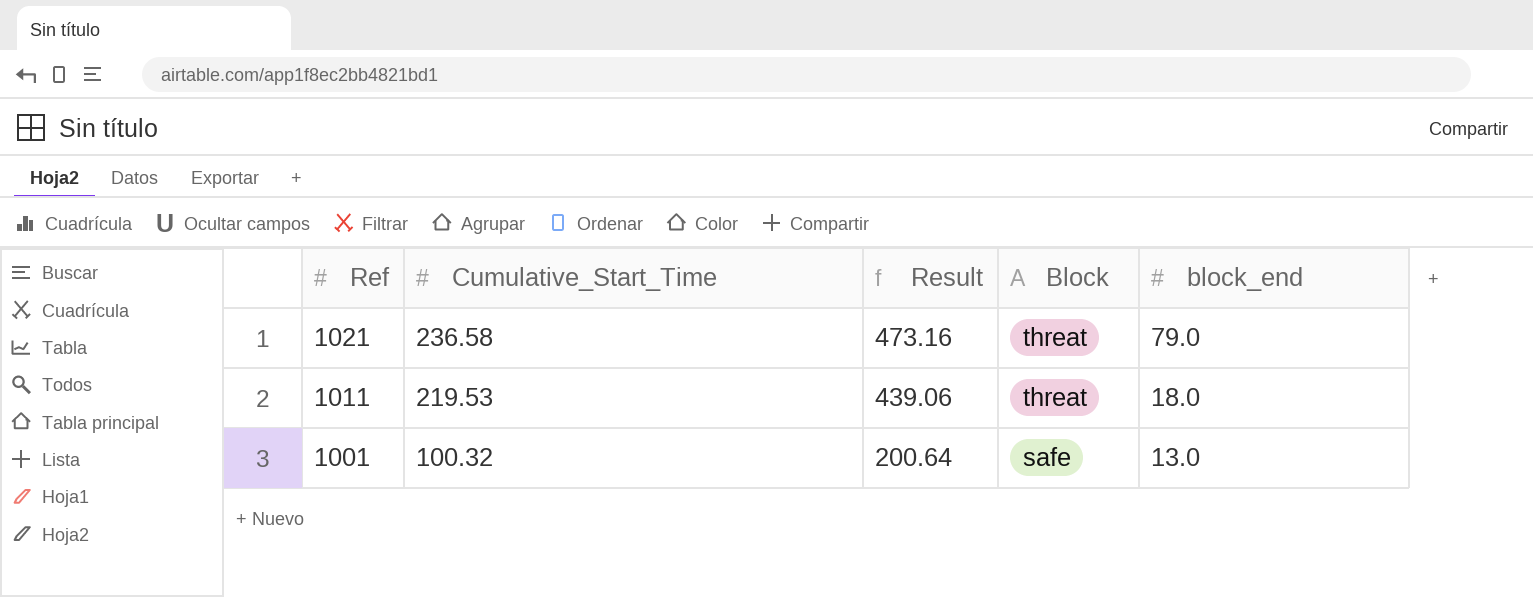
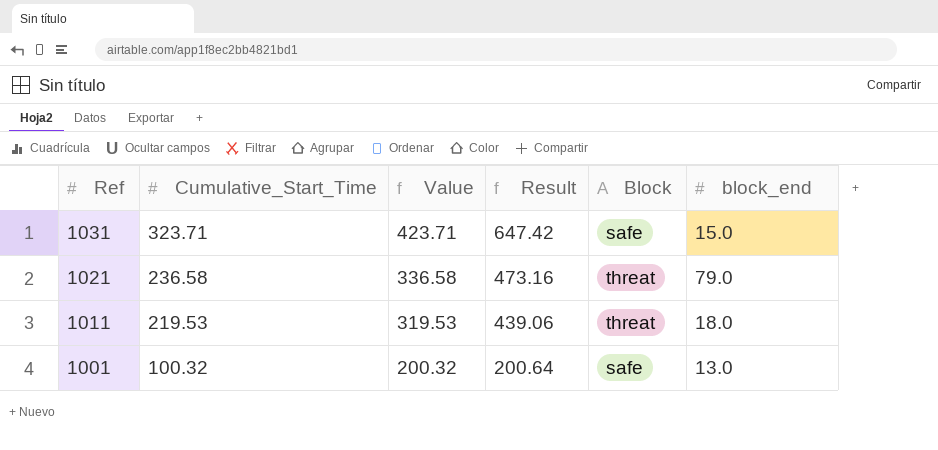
column Value | formula: none -> [Cumulative_Start_Time] + 100
row 1031: none -> 323.71 | 423.71 | 647.42 | safe | 15.0

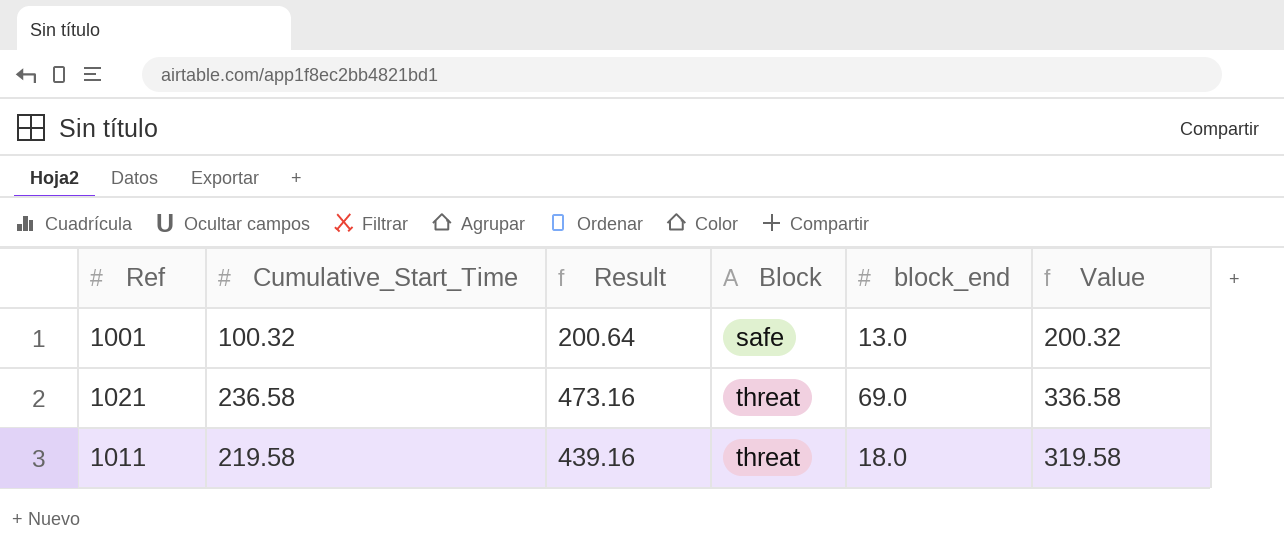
row order: Ref descending -> Block ascending
column Value | position: 3 -> 6
row 1031: 323.71 | 423.71 | 647.42 | safe | 15.0 -> none
1021 | block_end: 79.0 -> 69.0
1011 | Cumulative_Start_Time: 219.53 -> 219.58
1011 | Result: 439.06 -> 439.16
1011 | Value: 319.53 -> 319.58

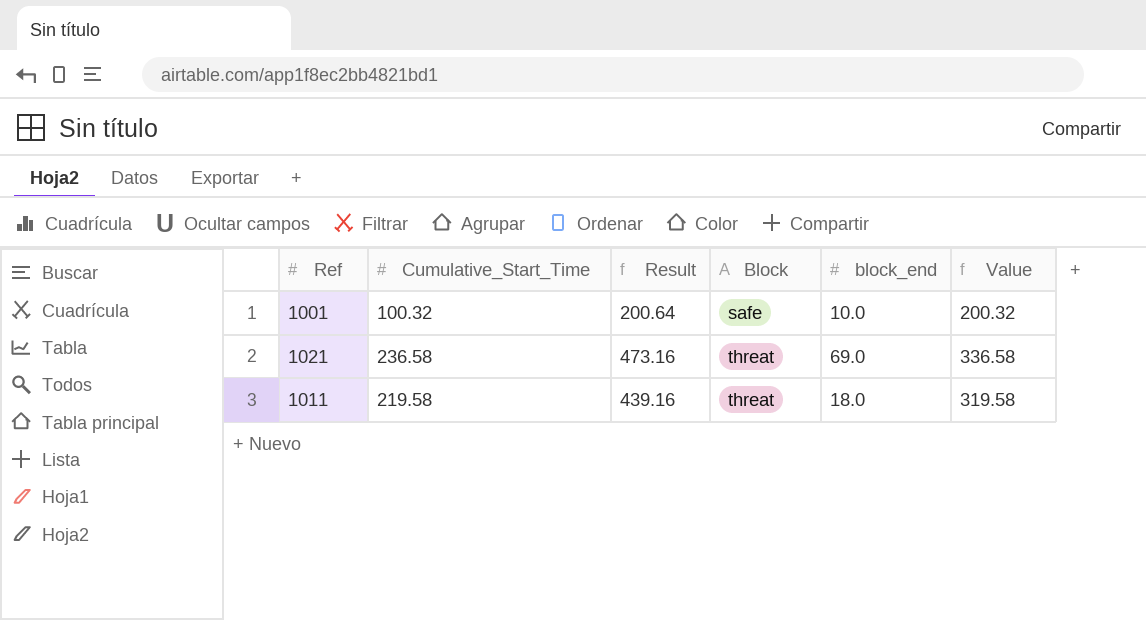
1001 | block_end: 13.0 -> 10.0

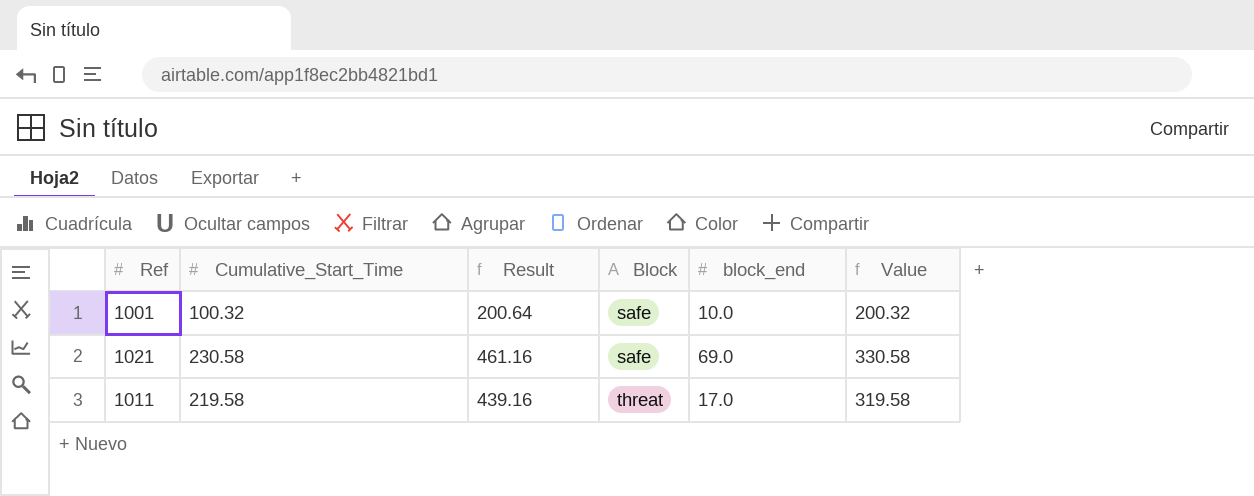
1021 | Cumulative_Start_Time: 236.58 -> 230.58
1021 | Result: 473.16 -> 461.16
1021 | Block: threat -> safe
1021 | Value: 336.58 -> 330.58
1011 | block_end: 18.0 -> 17.0

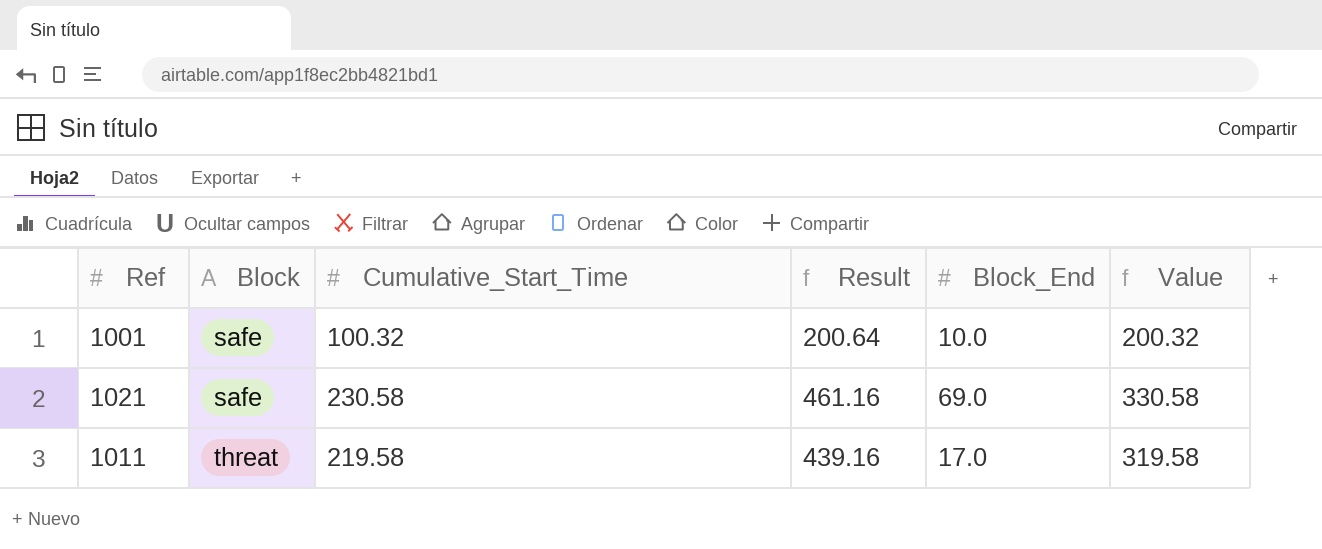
column Block | position: 4 -> 2
column name: block_end -> Block_End

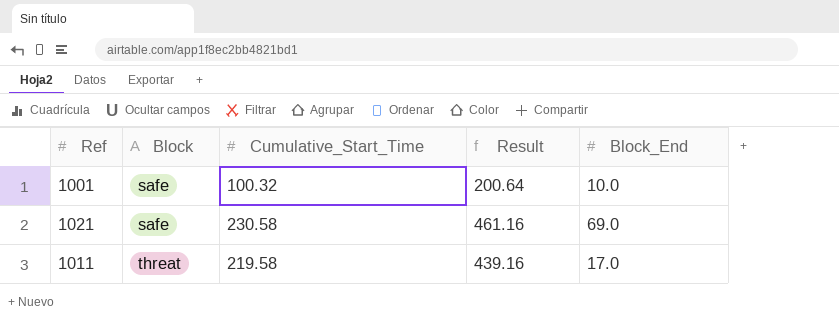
column Value | formula: [Cumulative_Start_Time] + 100 -> none

